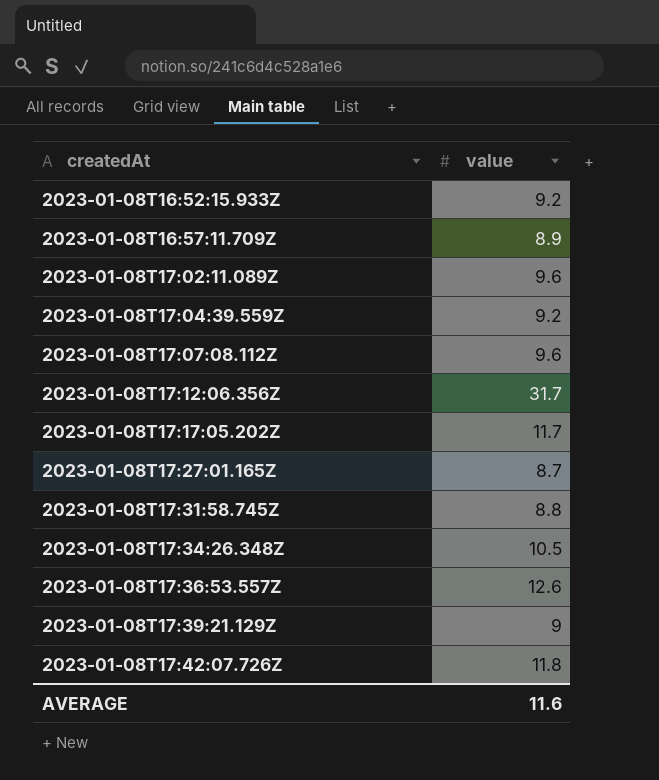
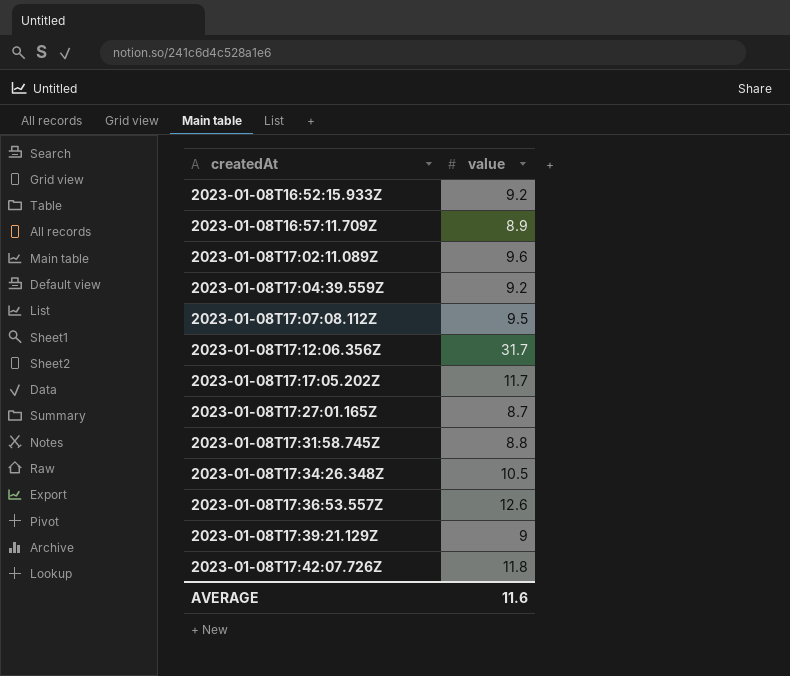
2023-01-08T17:07:08.112Z | value: 9.6 -> 9.5

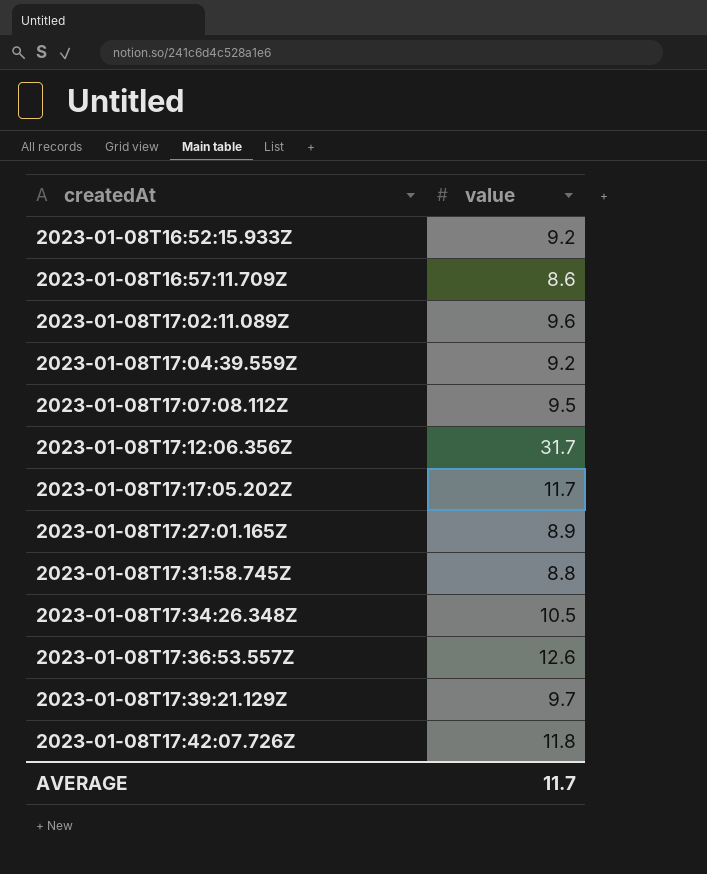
2023-01-08T16:57:11.709Z | value: 8.9 -> 8.6
2023-01-08T17:27:01.165Z | value: 8.7 -> 8.9
2023-01-08T17:39:21.129Z | value: 9 -> 9.7
AVERAGE | value: 11.6 -> 11.7

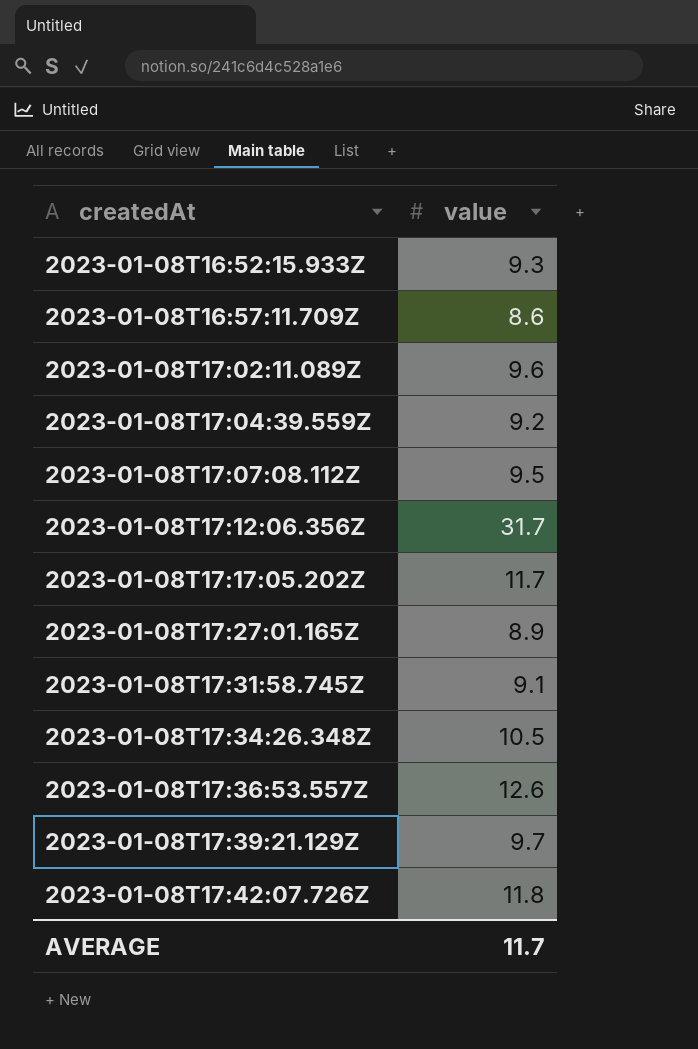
2023-01-08T16:52:15.933Z | value: 9.2 -> 9.3
2023-01-08T17:31:58.745Z | value: 8.8 -> 9.1

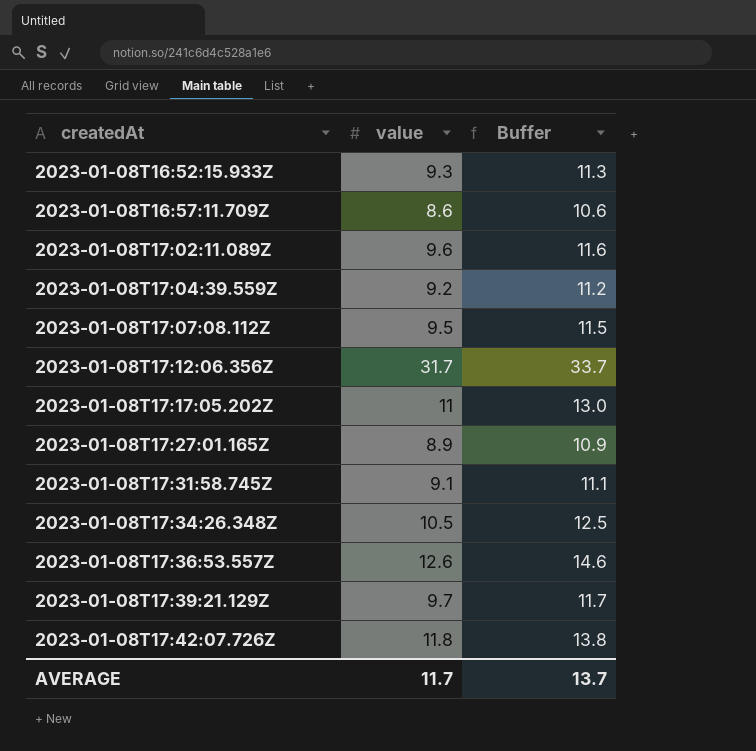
column Buffer | formula: none -> [value] + 2
2023-01-08T17:17:05.202Z | value: 11.7 -> 11

